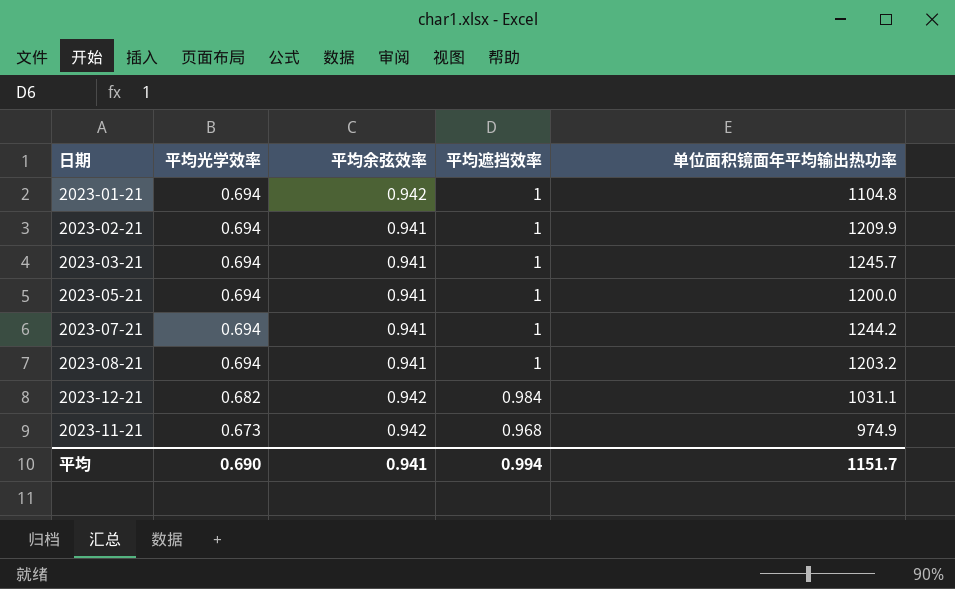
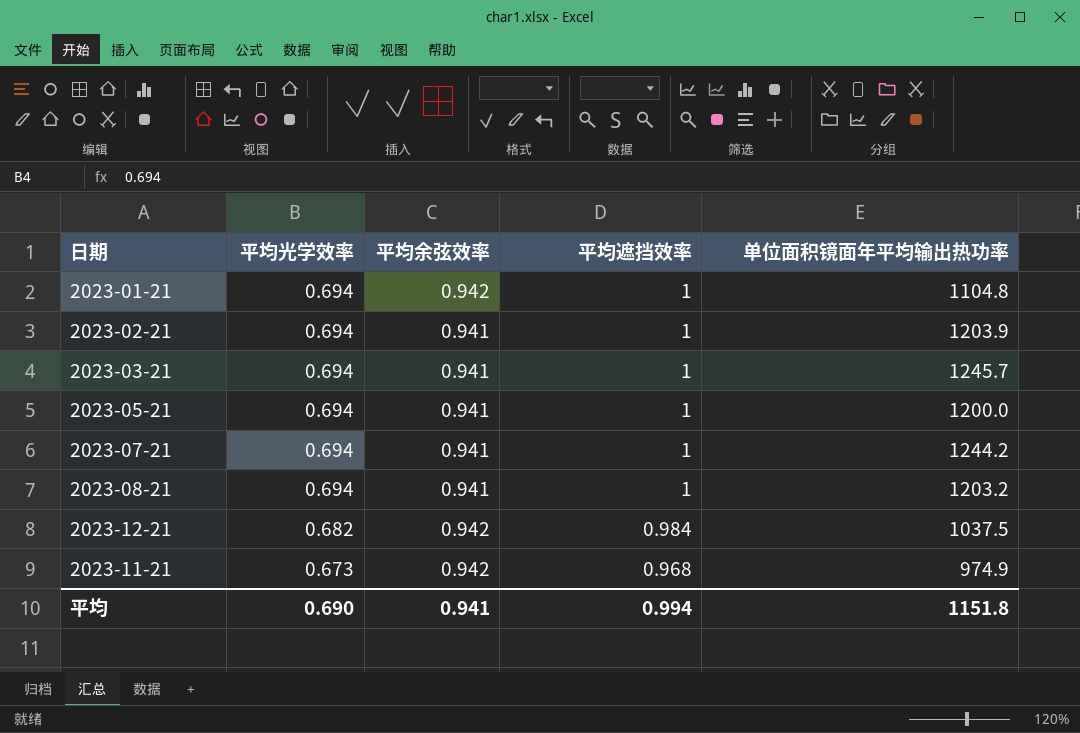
2023-02-21 | 单位面积镜面年平均输出热功率: 1209.9 -> 1203.9
2023-12-21 | 单位面积镜面年平均输出热功率: 1031.1 -> 1037.5
平均 | 单位面积镜面年平均输出热功率: 1151.7 -> 1151.8

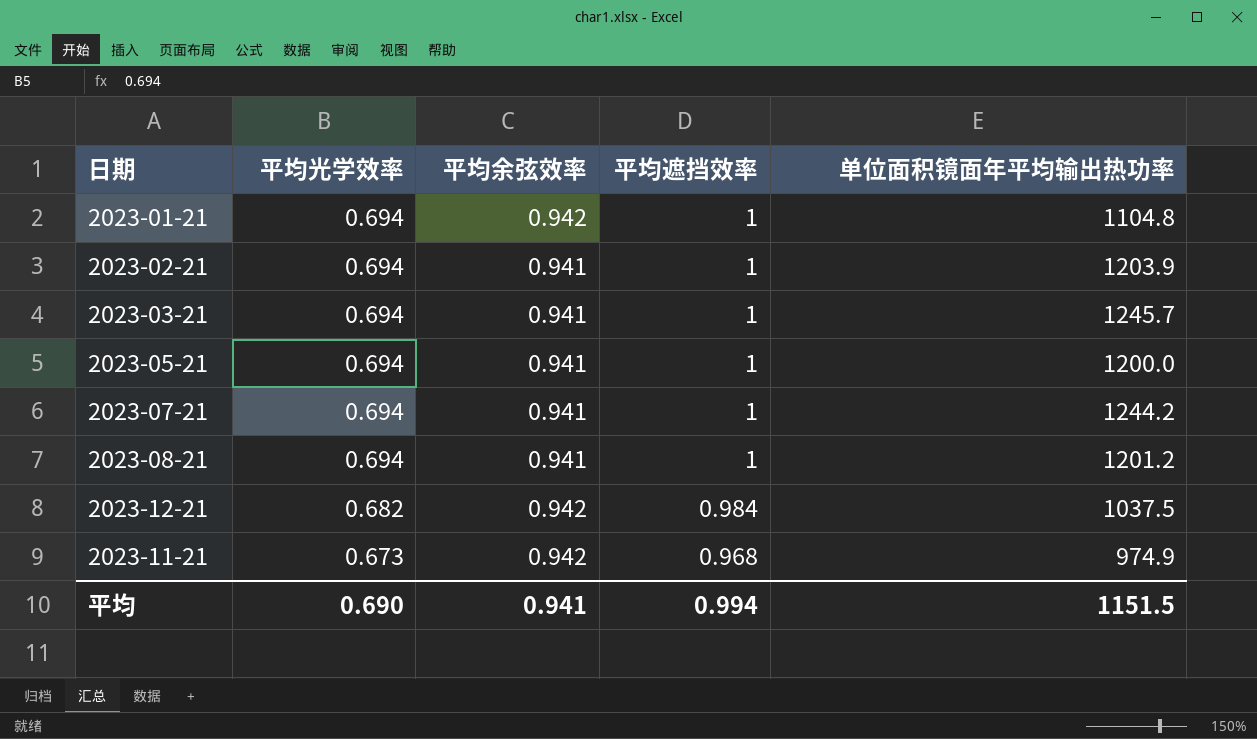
2023-08-21 | 单位面积镜面年平均输出热功率: 1203.2 -> 1201.2
平均 | 单位面积镜面年平均输出热功率: 1151.8 -> 1151.5

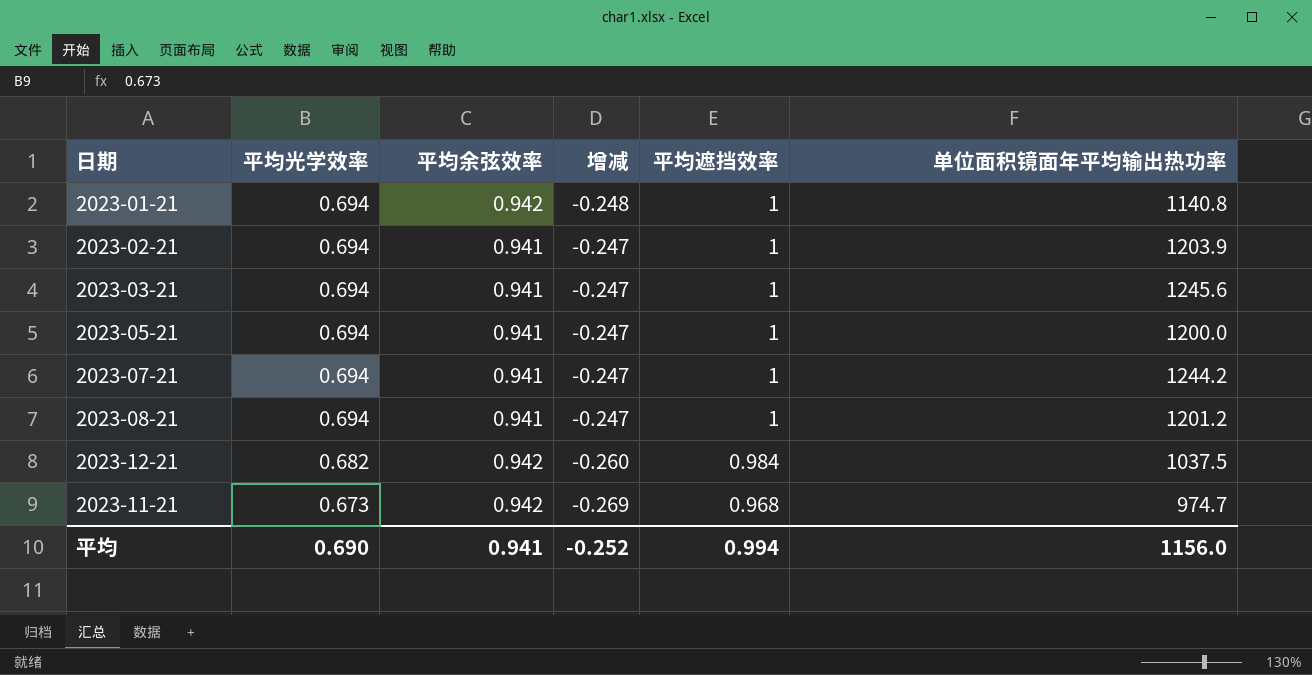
column 增减 | formula: none -> [平均光学效率] - [平均余弦效率]
2023-01-21 | 单位面积镜面年平均输出热功率: 1104.8 -> 1140.8
2023-03-21 | 单位面积镜面年平均输出热功率: 1245.7 -> 1245.6
2023-11-21 | 单位面积镜面年平均输出热功率: 974.9 -> 974.7
平均 | 单位面积镜面年平均输出热功率: 1151.5 -> 1156.0

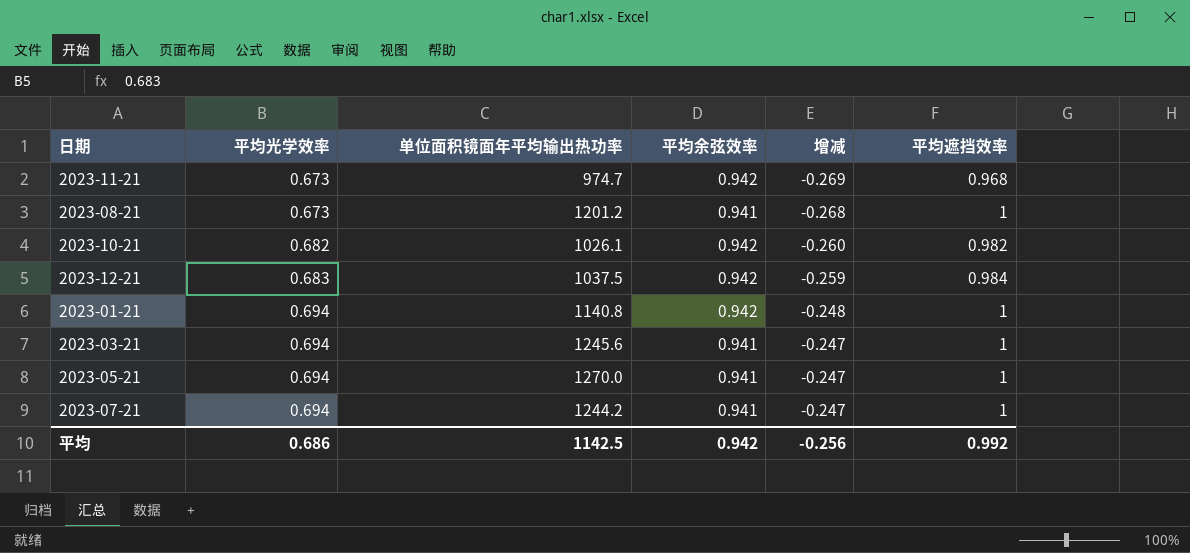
row order: 平均光学效率 descending -> 平均光学效率 ascending
column 单位面积镜面年平均输出热功率 | position: 6 -> 3
row 2023-02-21: 0.694 | 0.941 | -0.247 | 1 | 1203.9 -> none
2023-08-21 | 平均光学效率: 0.694 -> 0.673
2023-08-21 | 增减: -0.247 -> -0.268
row 2023-10-21: none -> 0.682 | 1026.1 | 0.942 | -0.260 | 0.982
2023-12-21 | 平均光学效率: 0.682 -> 0.683
2023-12-21 | 增减: -0.260 -> -0.259
2023-05-21 | 单位面积镜面年平均输出热功率: 1200.0 -> 1270.0
平均 | 平均光学效率: 0.690 -> 0.686
平均 | 单位面积镜面年平均输出热功率: 1156.0 -> 1142.5
平均 | 平均余弦效率: 0.941 -> 0.942
平均 | 增减: -0.252 -> -0.256
平均 | 平均遮挡效率: 0.994 -> 0.992

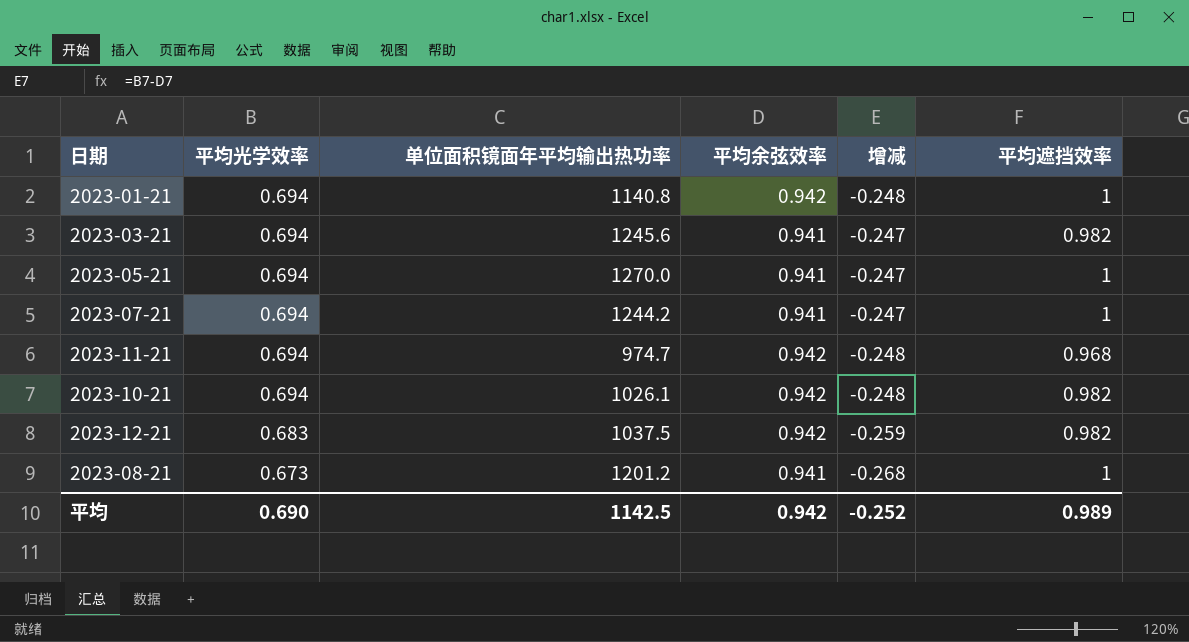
row order: 平均光学效率 ascending -> 平均光学效率 descending
2023-03-21 | 平均遮挡效率: 1 -> 0.982
2023-11-21 | 平均光学效率: 0.673 -> 0.694
2023-11-21 | 增减: -0.269 -> -0.248
2023-10-21 | 平均光学效率: 0.682 -> 0.694
2023-10-21 | 增减: -0.260 -> -0.248
2023-12-21 | 平均遮挡效率: 0.984 -> 0.982
平均 | 平均光学效率: 0.686 -> 0.690
平均 | 增减: -0.256 -> -0.252
平均 | 平均遮挡效率: 0.992 -> 0.989

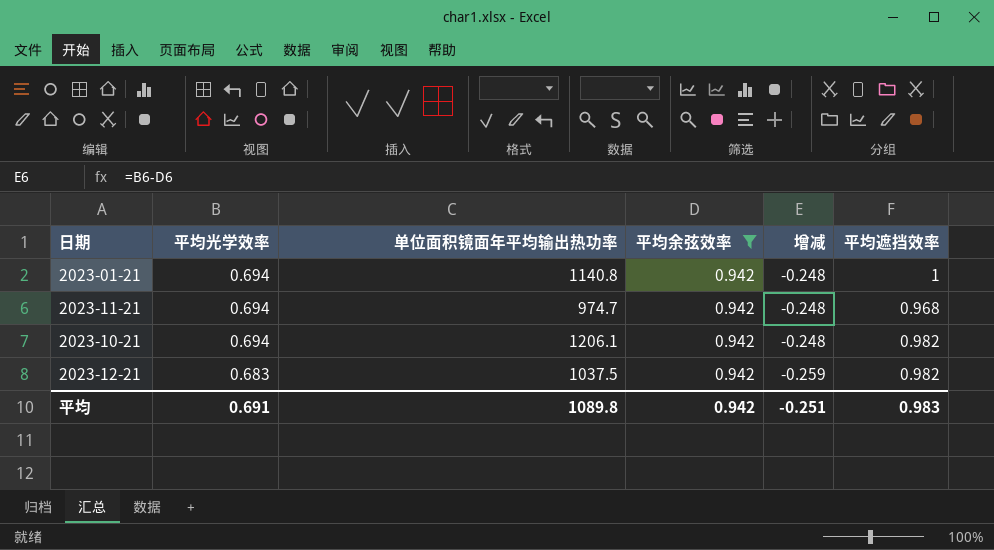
filter: none -> 平均余弦效率 = 0.942
2023-10-21 | 单位面积镜面年平均输出热功率: 1026.1 -> 1206.1
平均 | 平均光学效率: 0.690 -> 0.691
平均 | 单位面积镜面年平均输出热功率: 1142.5 -> 1089.8
平均 | 增减: -0.252 -> -0.251
平均 | 平均遮挡效率: 0.989 -> 0.983

